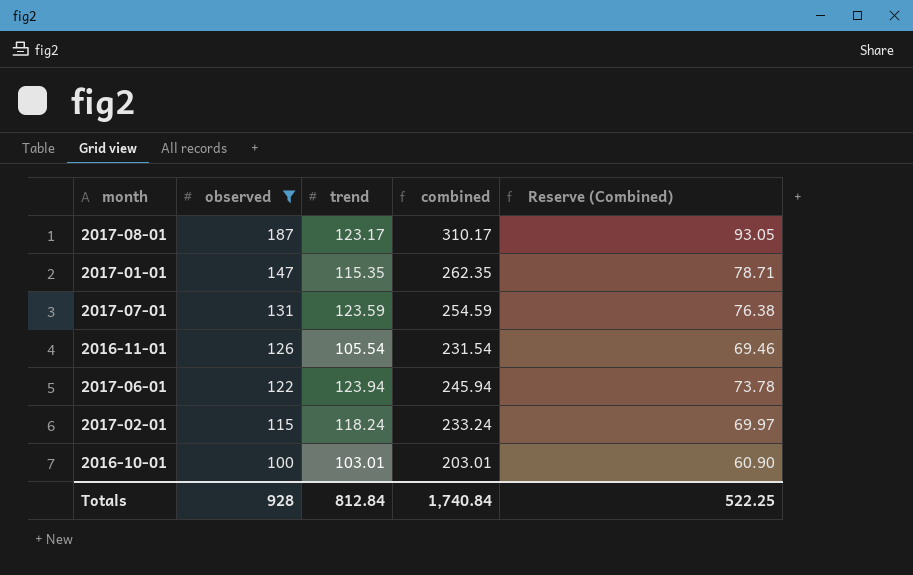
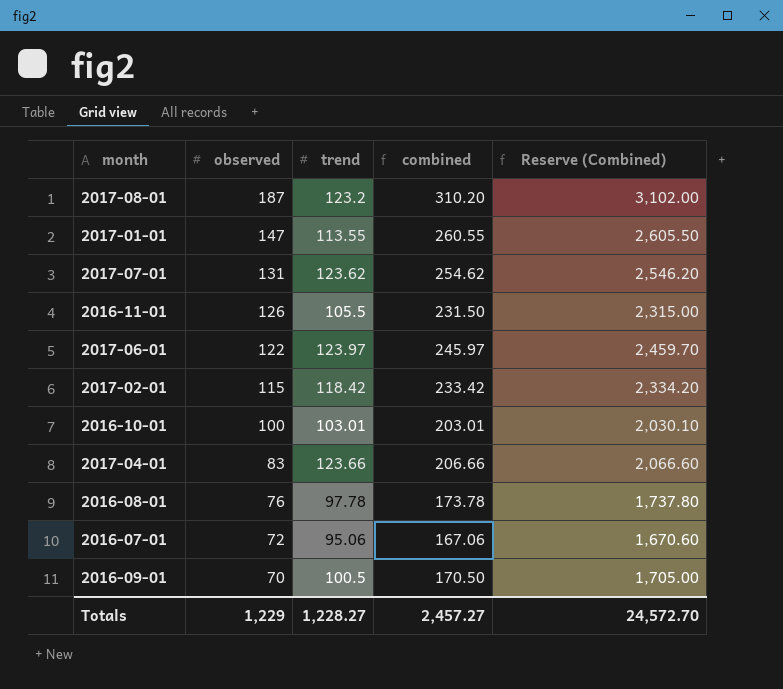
filter: observed >= 100 -> none
column Reserve (Combined) | formula: [combined] * 0.3 -> [combined] * 10
2017-08-01 | trend: 123.17 -> 123.2
2017-08-01 | combined: 310.17 -> 310.20
2017-01-01 | trend: 115.35 -> 113.55
2017-01-01 | combined: 262.35 -> 260.55
2017-07-01 | trend: 123.59 -> 123.62
2017-07-01 | combined: 254.59 -> 254.62
2016-11-01 | trend: 105.54 -> 105.5
2016-11-01 | combined: 231.54 -> 231.50
2017-06-01 | trend: 123.94 -> 123.97
2017-06-01 | combined: 245.94 -> 245.97
2017-02-01 | trend: 118.24 -> 118.42
2017-02-01 | combined: 233.24 -> 233.42
Totals | observed: 928 -> 1,229
Totals | trend: 812.84 -> 1,228.27
Totals | combined: 1,740.84 -> 2,457.27
Totals | Reserve (Combined): 522.25 -> 24,572.70

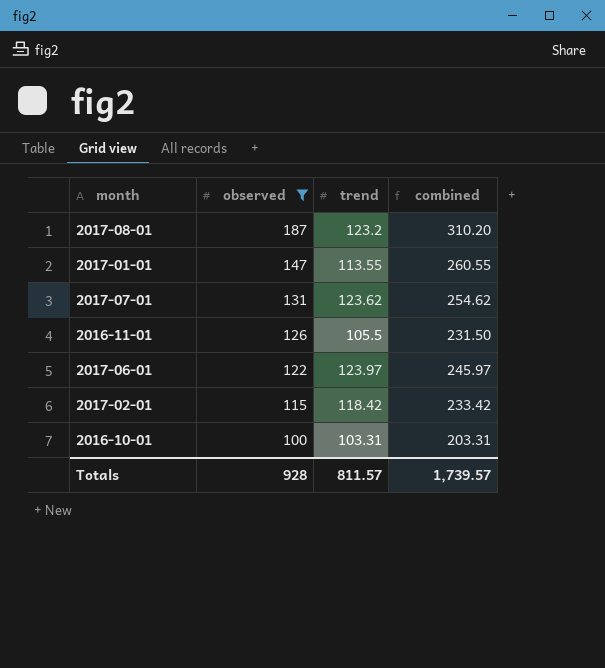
filter: none -> observed >= 100
column Reserve (Combined) | formula: [combined] * 10 -> none
2016-10-01 | trend: 103.01 -> 103.31
2016-10-01 | combined: 203.01 -> 203.31
Totals | observed: 1,229 -> 928
Totals | trend: 1,228.27 -> 811.57
Totals | combined: 2,457.27 -> 1,739.57

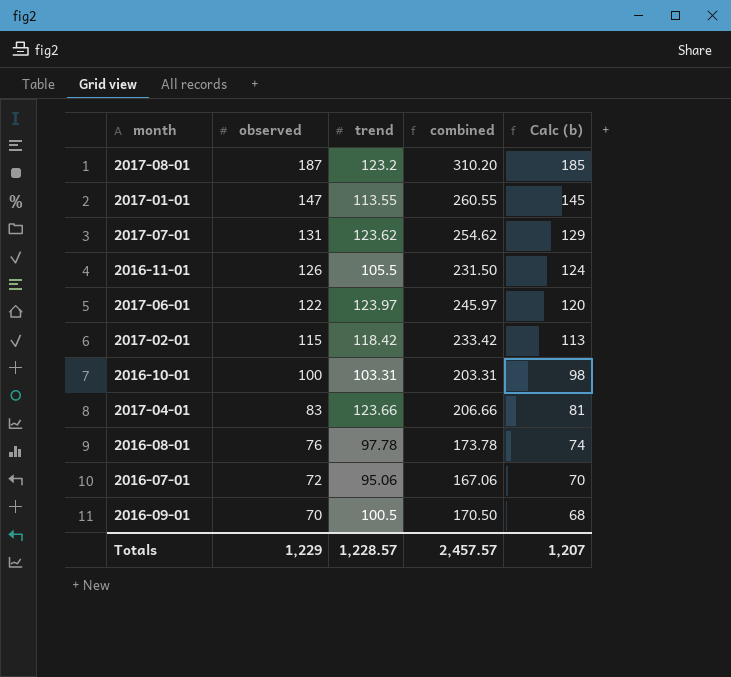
filter: observed >= 100 -> none
column Calc (b) | formula: none -> [observed] - 2
Totals | observed: 928 -> 1,229
Totals | trend: 811.57 -> 1,228.57
Totals | combined: 1,739.57 -> 2,457.57

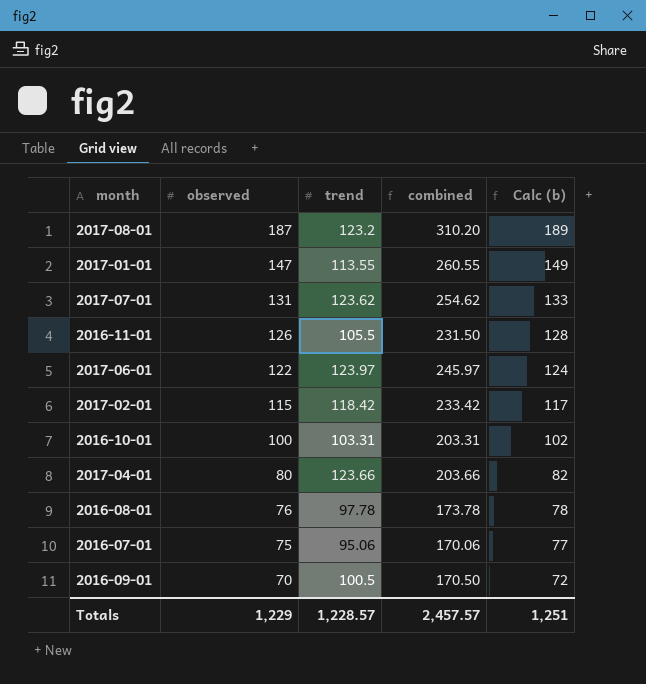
column Calc (b) | formula: [observed] - 2 -> [observed] + 2
2017-04-01 | observed: 83 -> 80
2017-04-01 | combined: 206.66 -> 203.66
2016-07-01 | observed: 72 -> 75
2016-07-01 | combined: 167.06 -> 170.06
Totals | Calc (b): 1,207 -> 1,251

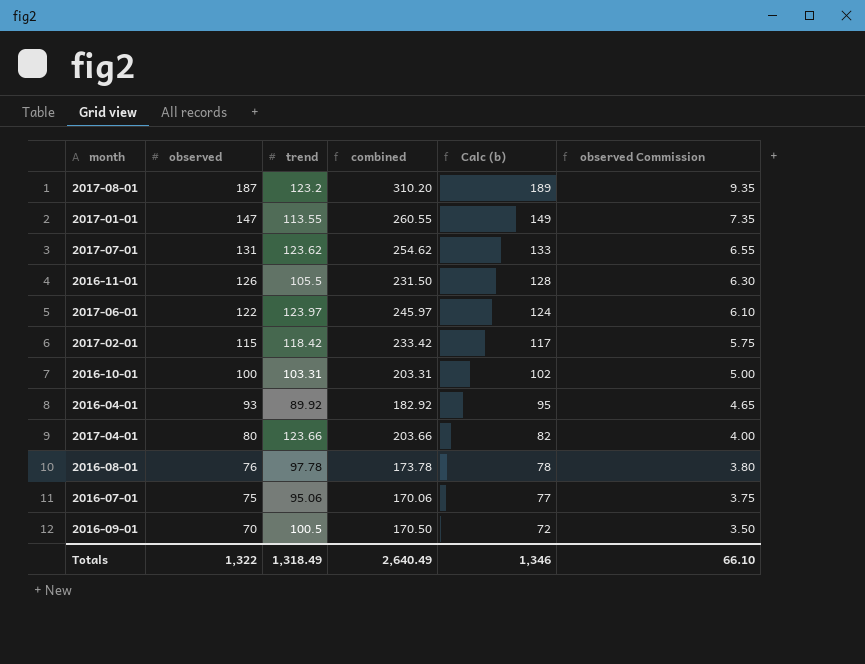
column observed Commission | formula: none -> [observed] * 0.05
row 2016-04-01: none -> 93 | 89.92 | 182.92 | 95 | 4.65
Totals | observed: 1,229 -> 1,322
Totals | trend: 1,228.57 -> 1,318.49
Totals | combined: 2,457.57 -> 2,640.49
Totals | Calc (b): 1,251 -> 1,346

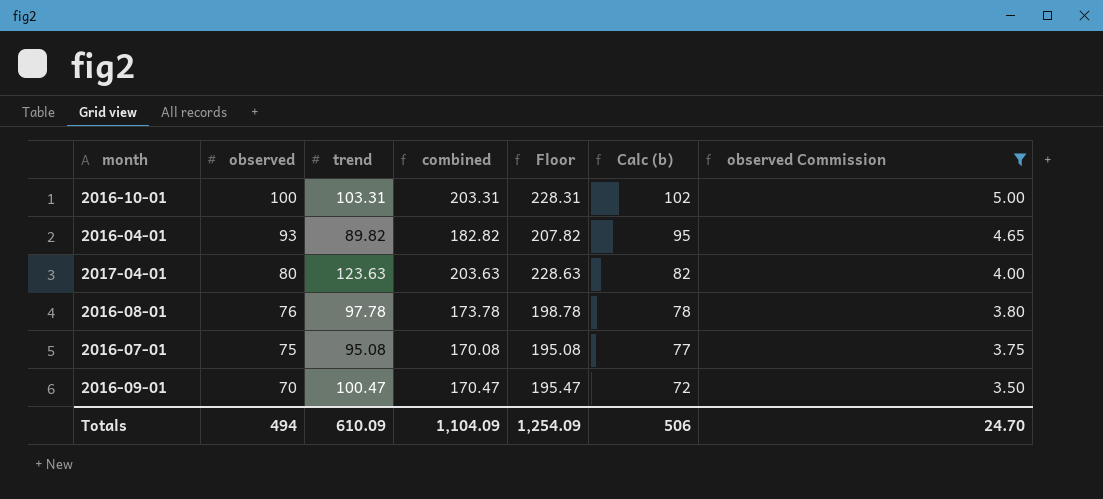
filter: none -> observed Commission <= 5.00
column Floor | formula: none -> [combined] + 25
2016-04-01 | trend: 89.92 -> 89.82
2016-04-01 | combined: 182.92 -> 182.82
2017-04-01 | trend: 123.66 -> 123.63
2017-04-01 | combined: 203.66 -> 203.63
2016-07-01 | trend: 95.06 -> 95.08
2016-07-01 | combined: 170.06 -> 170.08
2016-09-01 | trend: 100.5 -> 100.47
2016-09-01 | combined: 170.50 -> 170.47
Totals | observed: 1,322 -> 494
Totals | trend: 1,318.49 -> 610.09
Totals | combined: 2,640.49 -> 1,104.09
Totals | Calc (b): 1,346 -> 506
Totals | observed Commission: 66.10 -> 24.70

